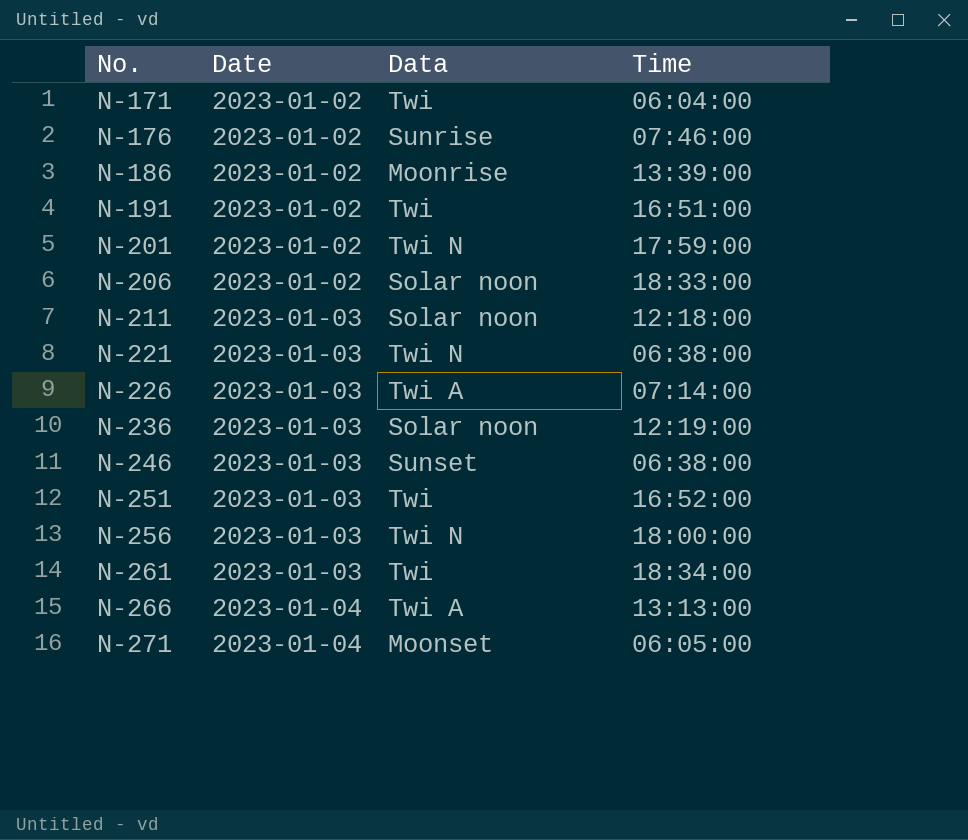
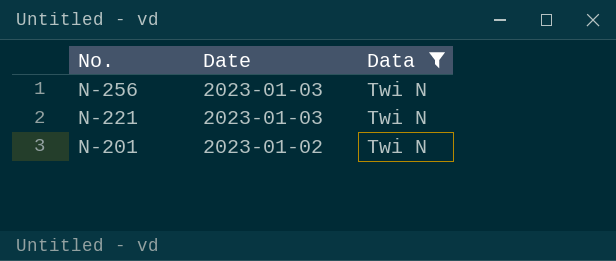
filter: none -> Data = Twi N
row order: No. ascending -> No. descending
column Time | position: 4 -> none

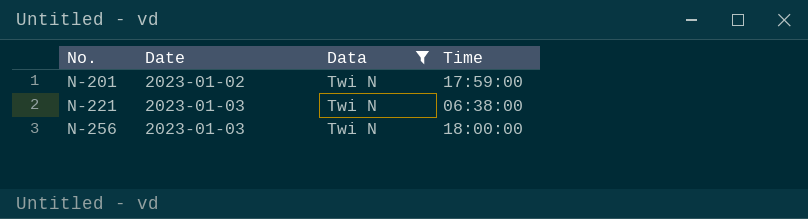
row order: No. descending -> No. ascending
column Time | position: none -> 4

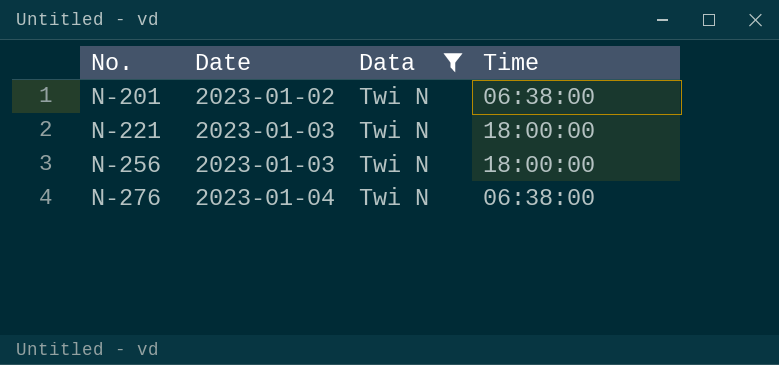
N-201 | Time: 17:59:00 -> 06:38:00
N-221 | Time: 06:38:00 -> 18:00:00
row N-276: none -> 2023-01-04 | Twi N | 06:38:00

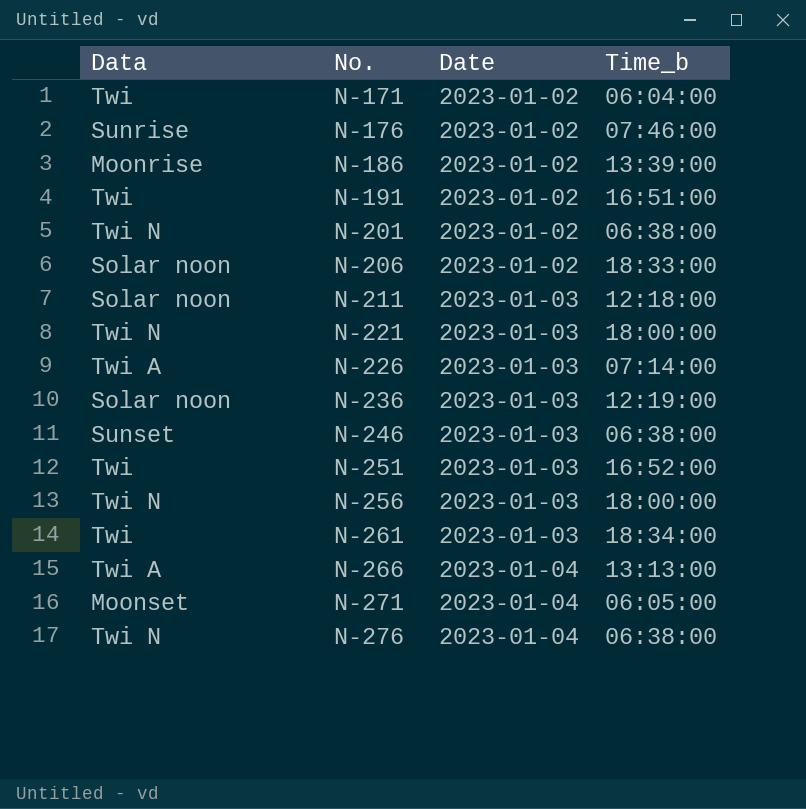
filter: Data = Twi N -> none
column Data | position: 3 -> 1
column name: Time -> Time_b

